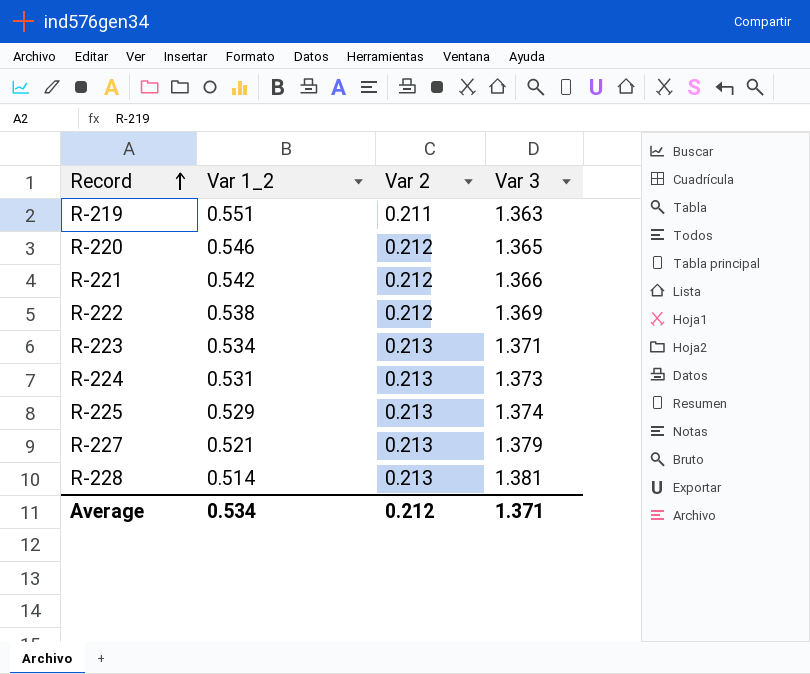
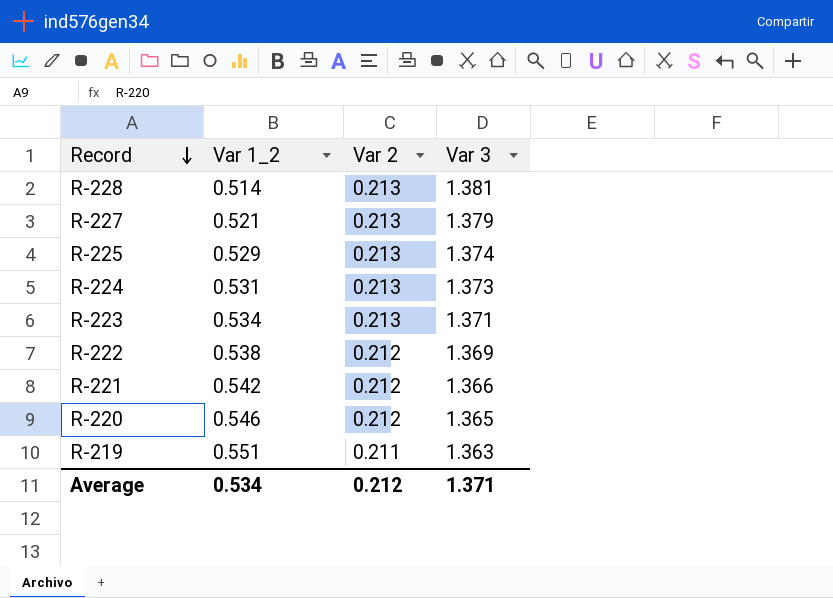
row order: Record ascending -> Record descending

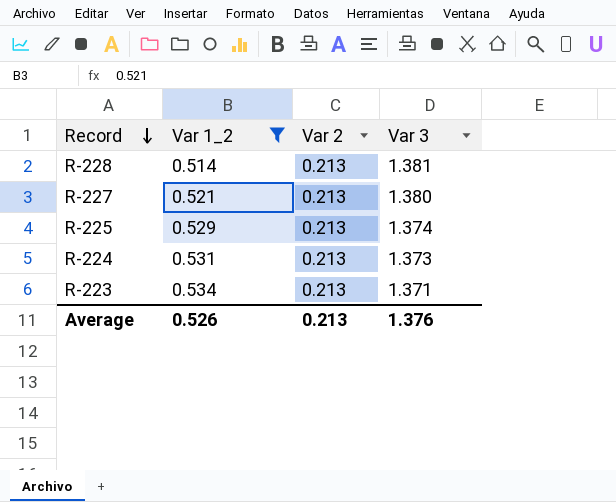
filter: none -> Var 1_2 <= 0.534
R-227 | Var 3: 1.379 -> 1.380
Average | Var 1_2: 0.534 -> 0.526
Average | Var 2: 0.212 -> 0.213
Average | Var 3: 1.371 -> 1.376

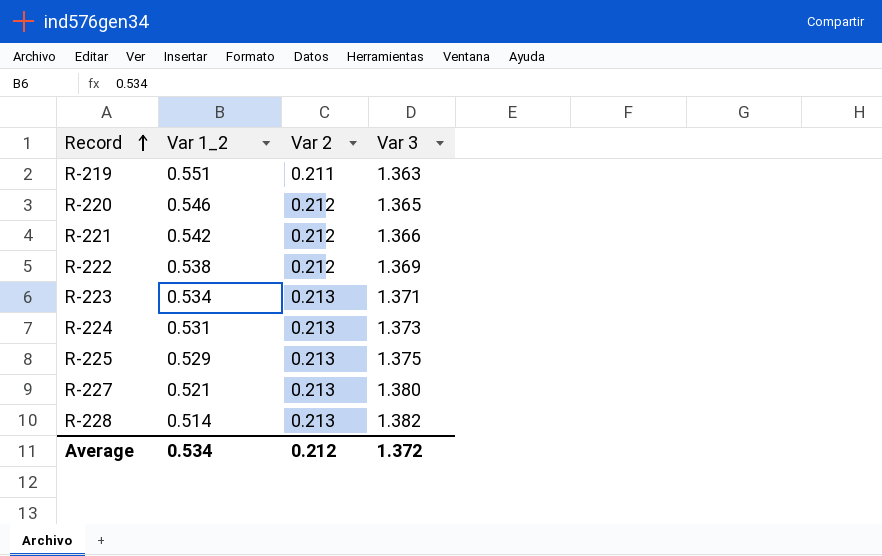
filter: Var 1_2 <= 0.534 -> none
row order: Record descending -> Record ascending
R-225 | Var 3: 1.374 -> 1.375
R-228 | Var 3: 1.381 -> 1.382
Average | Var 1_2: 0.526 -> 0.534
Average | Var 2: 0.213 -> 0.212
Average | Var 3: 1.376 -> 1.372

